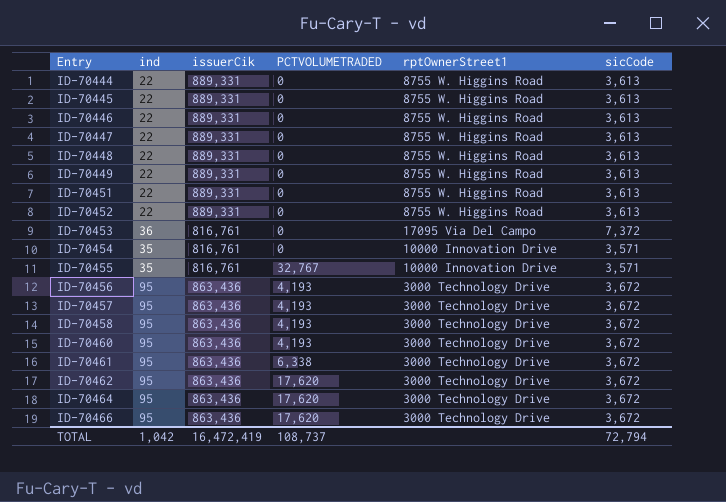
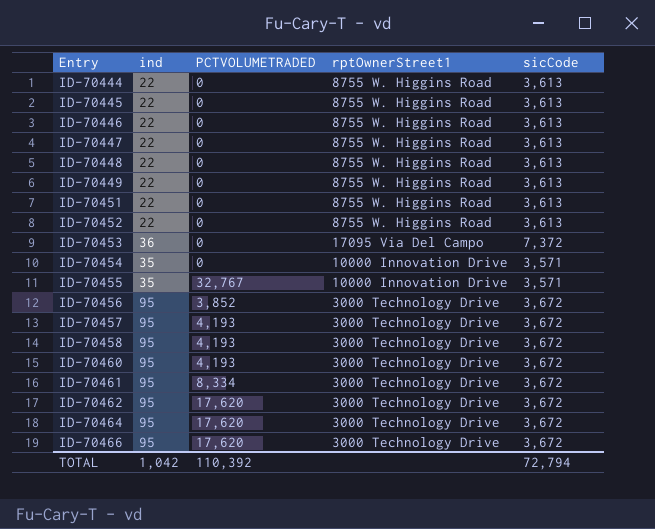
column issuerCik | position: 3 -> none
ID-70456 | PCTVOLUMETRADED: 4,193 -> 3,852
ID-70461 | PCTVOLUMETRADED: 6,338 -> 8,334
TOTAL | PCTVOLUMETRADED: 108,737 -> 110,392

